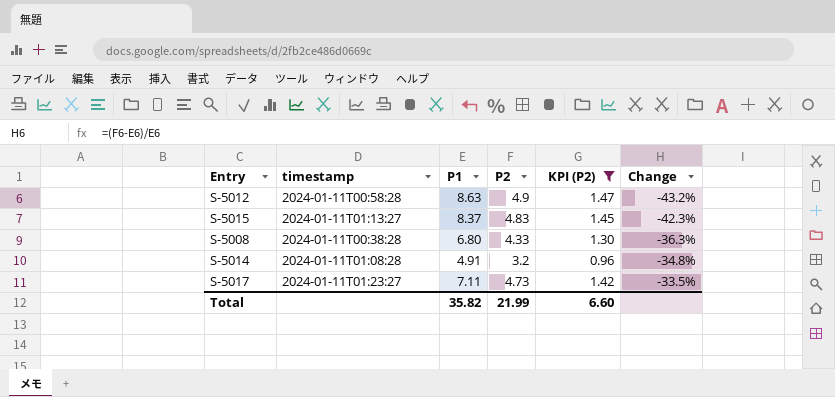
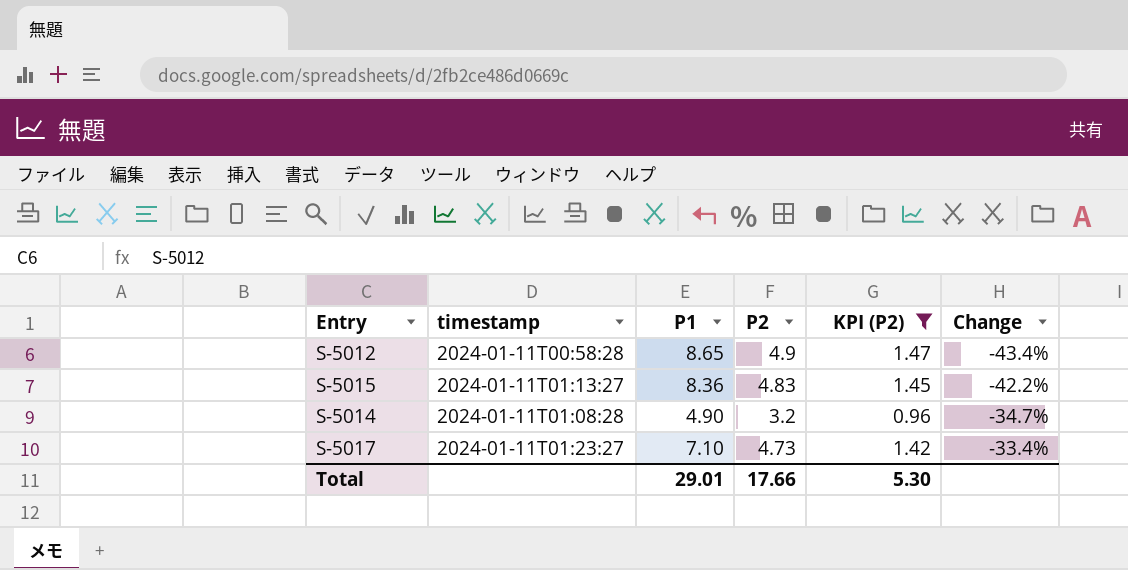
row S-5008: 2024-01-11T00:38:28 | 6.80 | 4.33 | 1.30 | -36.3% -> none
S-5012 | P1: 8.63 -> 8.65
S-5012 | Change: -43.2% -> -43.4%
S-5015 | P1: 8.37 -> 8.36
S-5015 | Change: -42.3% -> -42.2%
S-5014 | P1: 4.91 -> 4.90
S-5014 | Change: -34.8% -> -34.7%
S-5017 | P1: 7.11 -> 7.10
S-5017 | Change: -33.5% -> -33.4%
Total | P1: 35.82 -> 29.01
Total | P2: 21.99 -> 17.66
Total | KPI (P2): 6.60 -> 5.30

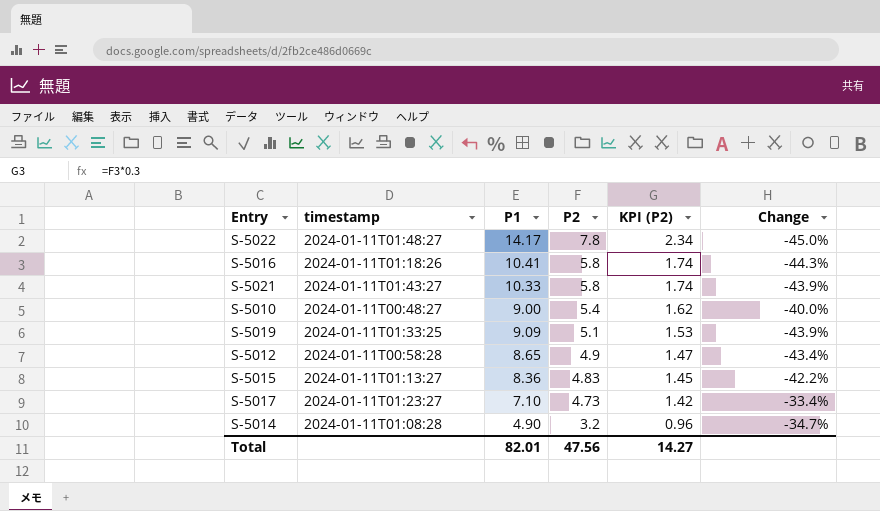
filter: KPI (P2) <= 1.47 -> none
row order: Change ascending -> P2 descending
Total | P1: 29.01 -> 82.01
Total | P2: 17.66 -> 47.56
Total | KPI (P2): 5.30 -> 14.27

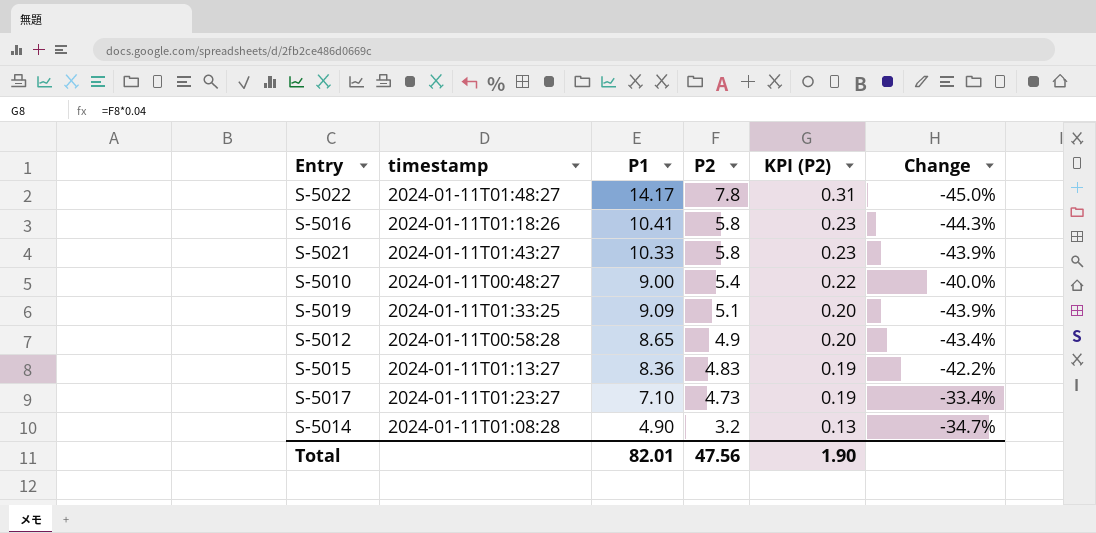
column KPI (P2) | formula: [P2] * 0.3 -> [P2] * 0.04
Total | KPI (P2): 14.27 -> 1.90

